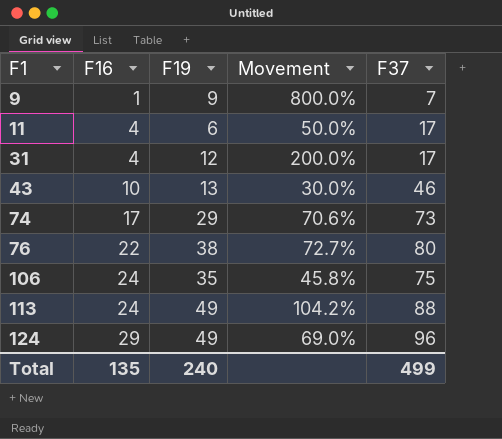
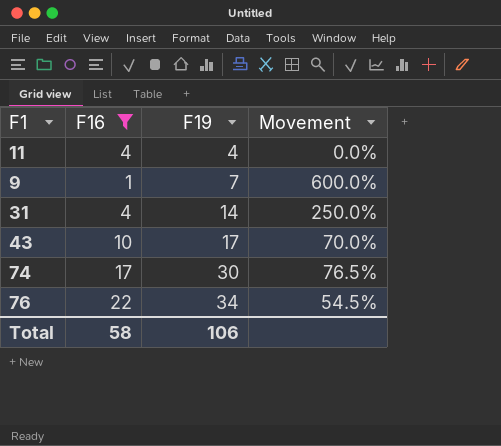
filter: none -> F16 <= 22
row order: F1 ascending -> F19 ascending
column F37 | position: 5 -> none
11 | F19: 6 -> 4
11 | Movement: 50.0% -> 0.0%
9 | F19: 9 -> 7
9 | Movement: 800.0% -> 600.0%
31 | F19: 12 -> 14
31 | Movement: 200.0% -> 250.0%
43 | F19: 13 -> 17
43 | Movement: 30.0% -> 70.0%
74 | F19: 29 -> 30
74 | Movement: 70.6% -> 76.5%
76 | F19: 38 -> 34
76 | Movement: 72.7% -> 54.5%
Total | F16: 135 -> 58
Total | F19: 240 -> 106

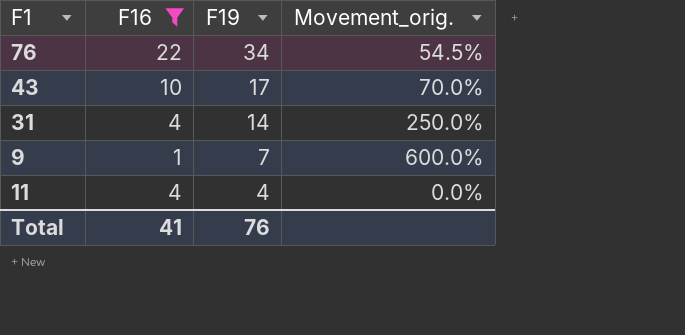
row order: F19 ascending -> F19 descending
column name: Movement -> Movement_orig.
row 74: 17 | 30 | 76.5% -> none
Total | F16: 58 -> 41
Total | F19: 106 -> 76

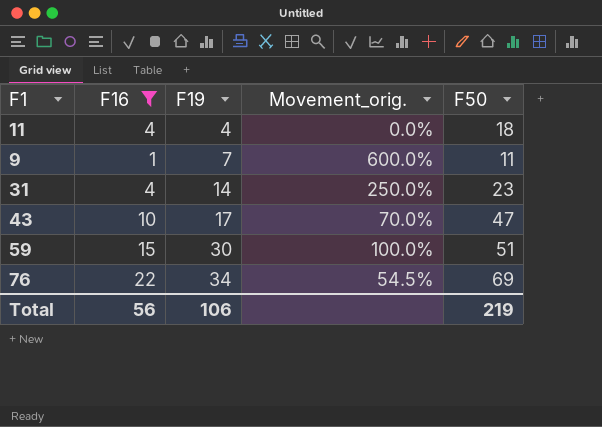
row order: F19 descending -> F19 ascending
column F50 | position: none -> 5
row 59: none -> 15 | 30 | 100.0% | 51
Total | F16: 41 -> 56
Total | F19: 76 -> 106

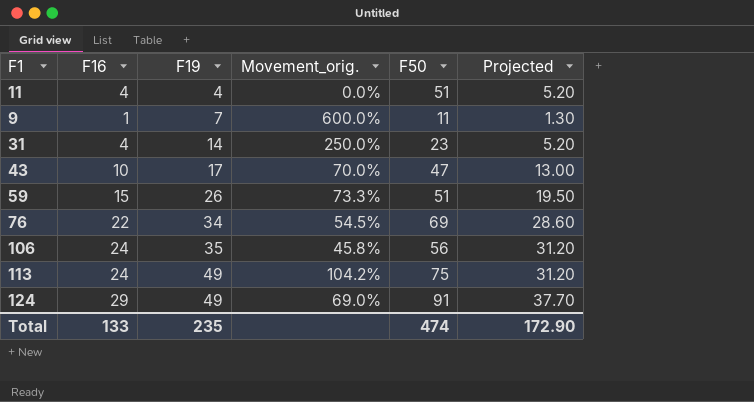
filter: F16 <= 22 -> none
column Projected | formula: none -> [F16] * 1.3
11 | F50: 18 -> 51
59 | F19: 30 -> 26
59 | Movement_orig.: 100.0% -> 73.3%
Total | F16: 56 -> 133
Total | F19: 106 -> 235
Total | F50: 219 -> 474

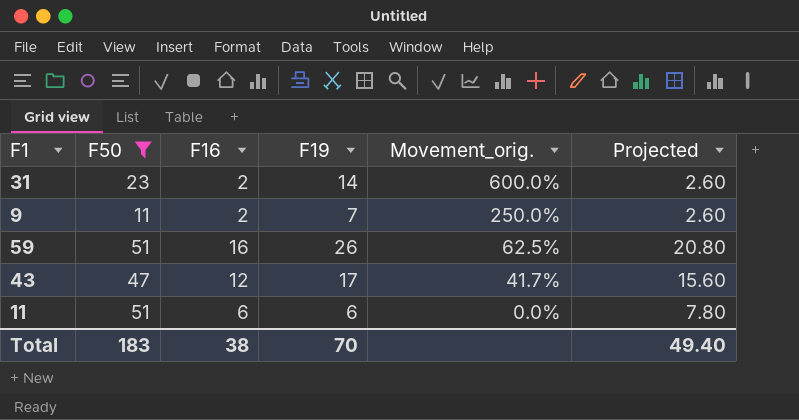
filter: none -> F50 <= 51
row order: F19 ascending -> Movement_orig. descending
column F50 | position: 5 -> 2
31 | F16: 4 -> 2
31 | Movement_orig.: 250.0% -> 600.0%
31 | Projected: 5.20 -> 2.60
9 | F16: 1 -> 2
9 | Movement_orig.: 600.0% -> 250.0%
9 | Projected: 1.30 -> 2.60
59 | F16: 15 -> 16
59 | Movement_orig.: 73.3% -> 62.5%
59 | Projected: 19.50 -> 20.80
43 | F16: 10 -> 12
43 | Movement_orig.: 70.0% -> 41.7%
43 | Projected: 13.00 -> 15.60
11 | F16: 4 -> 6
11 | F19: 4 -> 6
11 | Projected: 5.20 -> 7.80
Total | F50: 474 -> 183
Total | F16: 133 -> 38
Total | F19: 235 -> 70
Total | Projected: 172.90 -> 49.40

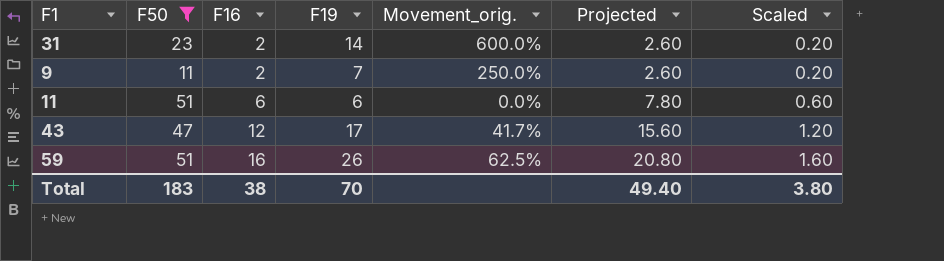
row order: Movement_orig. descending -> F16 ascending
column Scaled | formula: none -> [F16] * 0.1

